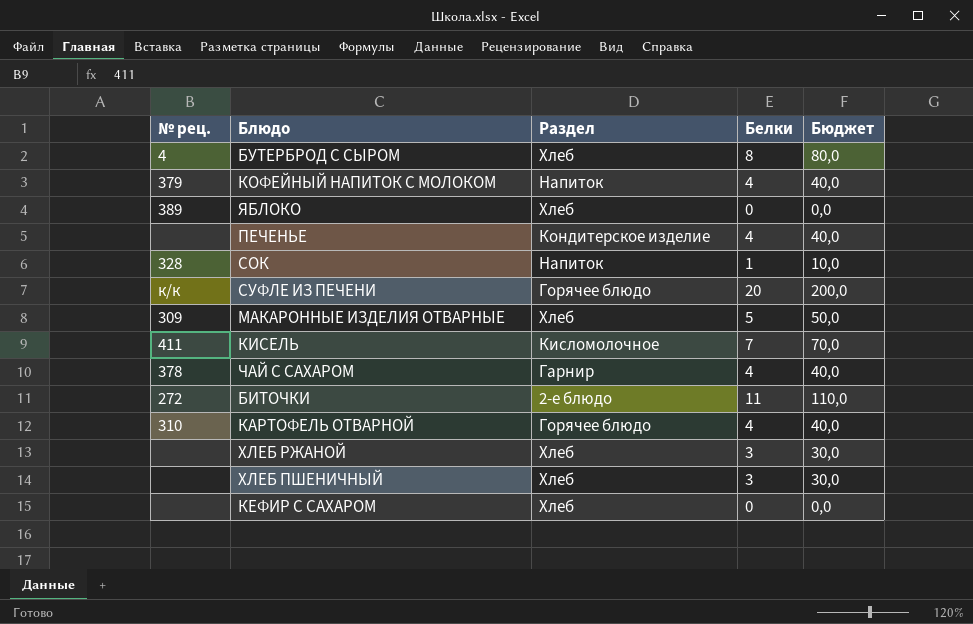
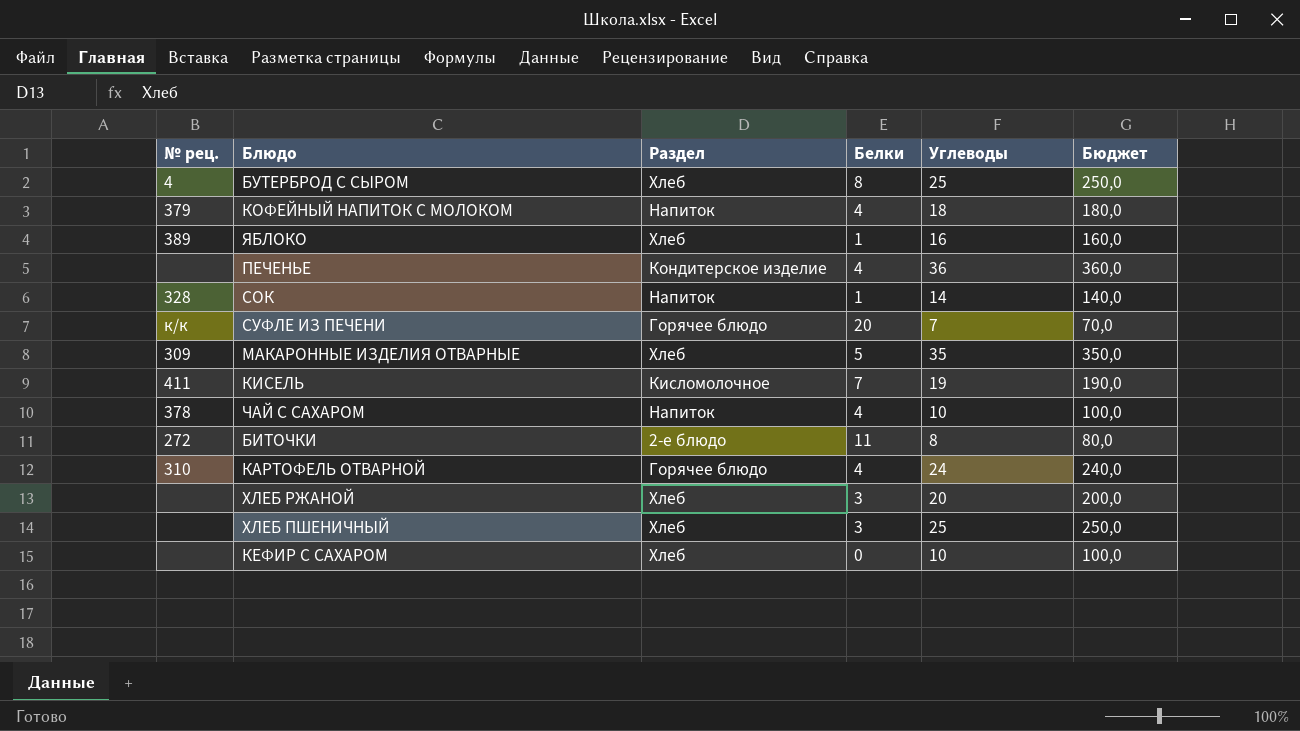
column Углеводы | position: none -> 5
column Бюджет | formula: [Белки] * 10 -> [Углеводы] * 10
ЯБЛОКО | Белки: 0 -> 1
ЧАЙ С САХАРОМ | Раздел: Гарнир -> Напиток

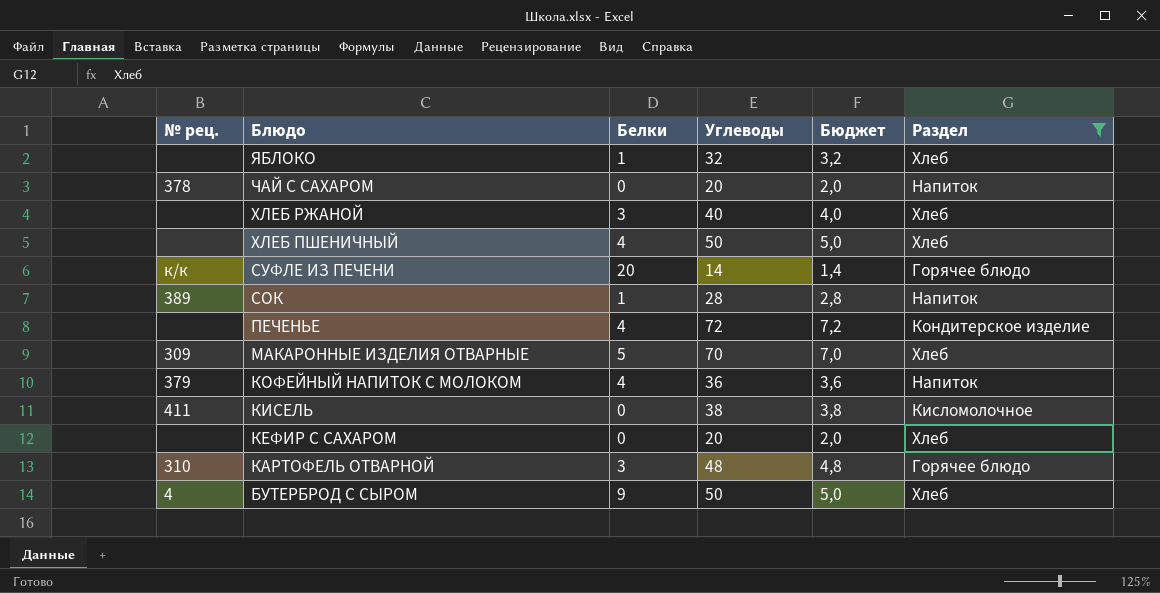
filter: none -> Раздел != 2-е блюдо
row order: none -> Блюдо descending
column Бюджет | formula: [Углеводы] * 10 -> [Углеводы] * 0,1
column Раздел | position: 3 -> 6
ЯБЛОКО | № рец.: 389 -> none
ЯБЛОКО | Углеводы: 16 -> 32
ЧАЙ С САХАРОМ | Белки: 4 -> 0
ЧАЙ С САХАРОМ | Углеводы: 10 -> 20
ХЛЕБ РЖАНОЙ | Углеводы: 20 -> 40
ХЛЕБ ПШЕНИЧНЫЙ | Белки: 3 -> 4
ХЛЕБ ПШЕНИЧНЫЙ | Углеводы: 25 -> 50
СУФЛЕ ИЗ ПЕЧЕНИ | Углеводы: 7 -> 14
СОК | № рец.: 328 -> 389
СОК | Углеводы: 14 -> 28
ПЕЧЕНЬЕ | Углеводы: 36 -> 72
МАКАРОННЫЕ ИЗДЕЛИЯ ОТВАРНЫЕ | Углеводы: 35 -> 70
КОФЕЙНЫЙ НАПИТОК С МОЛОКОМ | Углеводы: 18 -> 36
КИСЕЛЬ | Белки: 7 -> 0
КИСЕЛЬ | Углеводы: 19 -> 38
КЕФИР С САХАРОМ | Углеводы: 10 -> 20
КАРТОФЕЛЬ ОТВАРНОЙ | Белки: 4 -> 3
КАРТОФЕЛЬ ОТВАРНОЙ | Углеводы: 24 -> 48
БУТЕРБРОД С СЫРОМ | Белки: 8 -> 9
БУТЕРБРОД С СЫРОМ | Углеводы: 25 -> 50

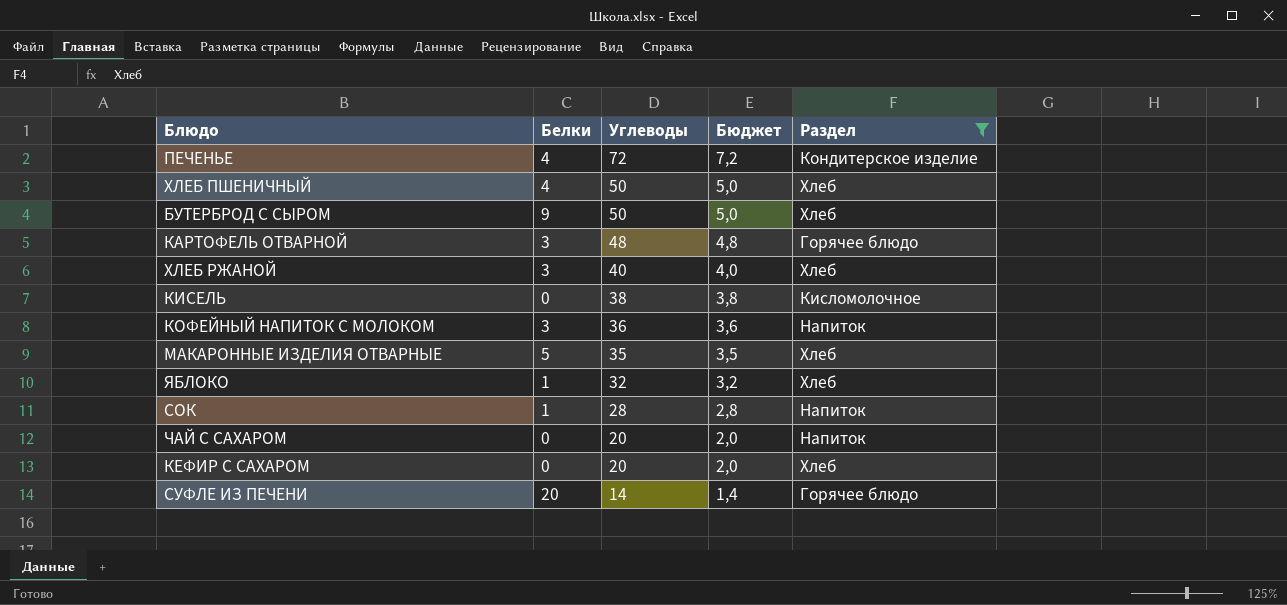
row order: Блюдо descending -> Углеводы descending
column № рец. | position: 1 -> none
КОФЕЙНЫЙ НАПИТОК С МОЛОКОМ | Белки: 4 -> 3
МАКАРОННЫЕ ИЗДЕЛИЯ ОТВАРНЫЕ | Углеводы: 70 -> 35
МАКАРОННЫЕ ИЗДЕЛИЯ ОТВАРНЫЕ | Бюджет: 7,0 -> 3,5

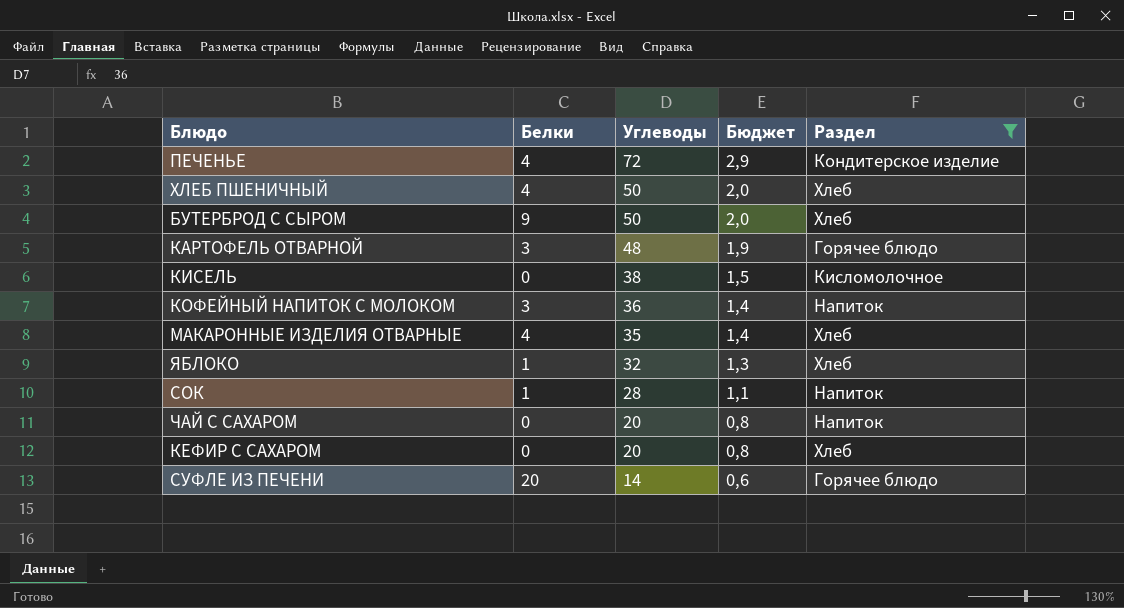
column Бюджет | formula: [Углеводы] * 0,1 -> [Углеводы] * 0,04
row ХЛЕБ РЖАНОЙ: 3 | 40 | 4,0 | Хлеб -> none
МАКАРОННЫЕ ИЗДЕЛИЯ ОТВАРНЫЕ | Белки: 5 -> 4

